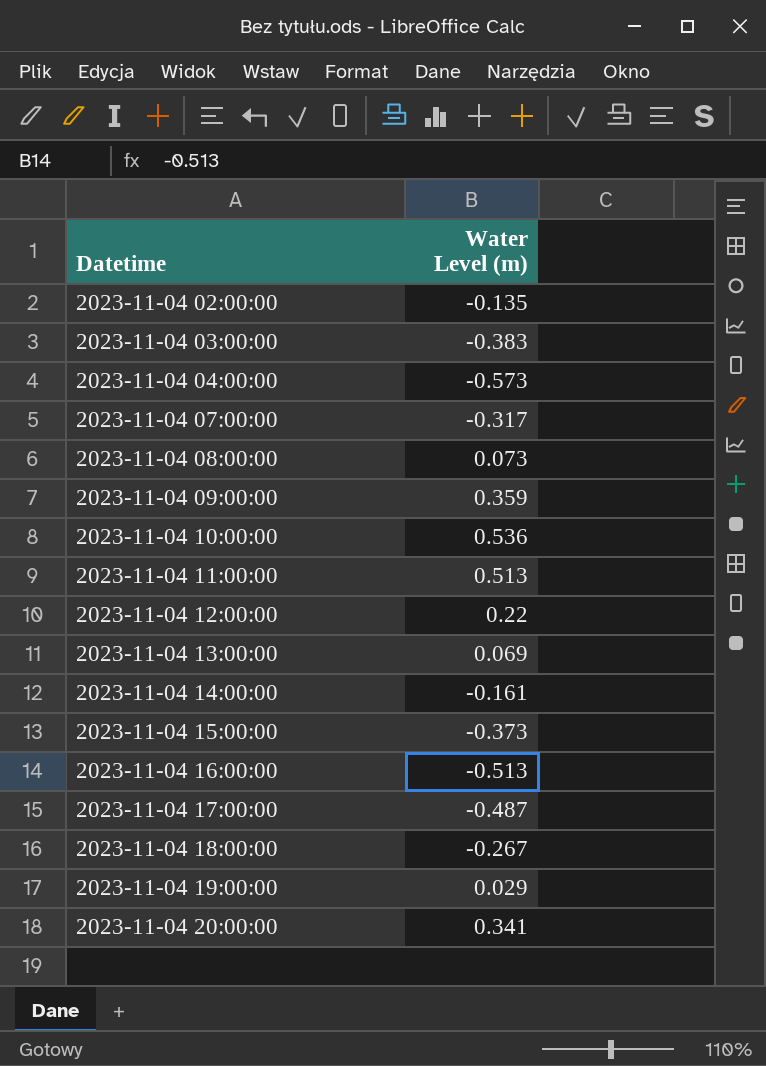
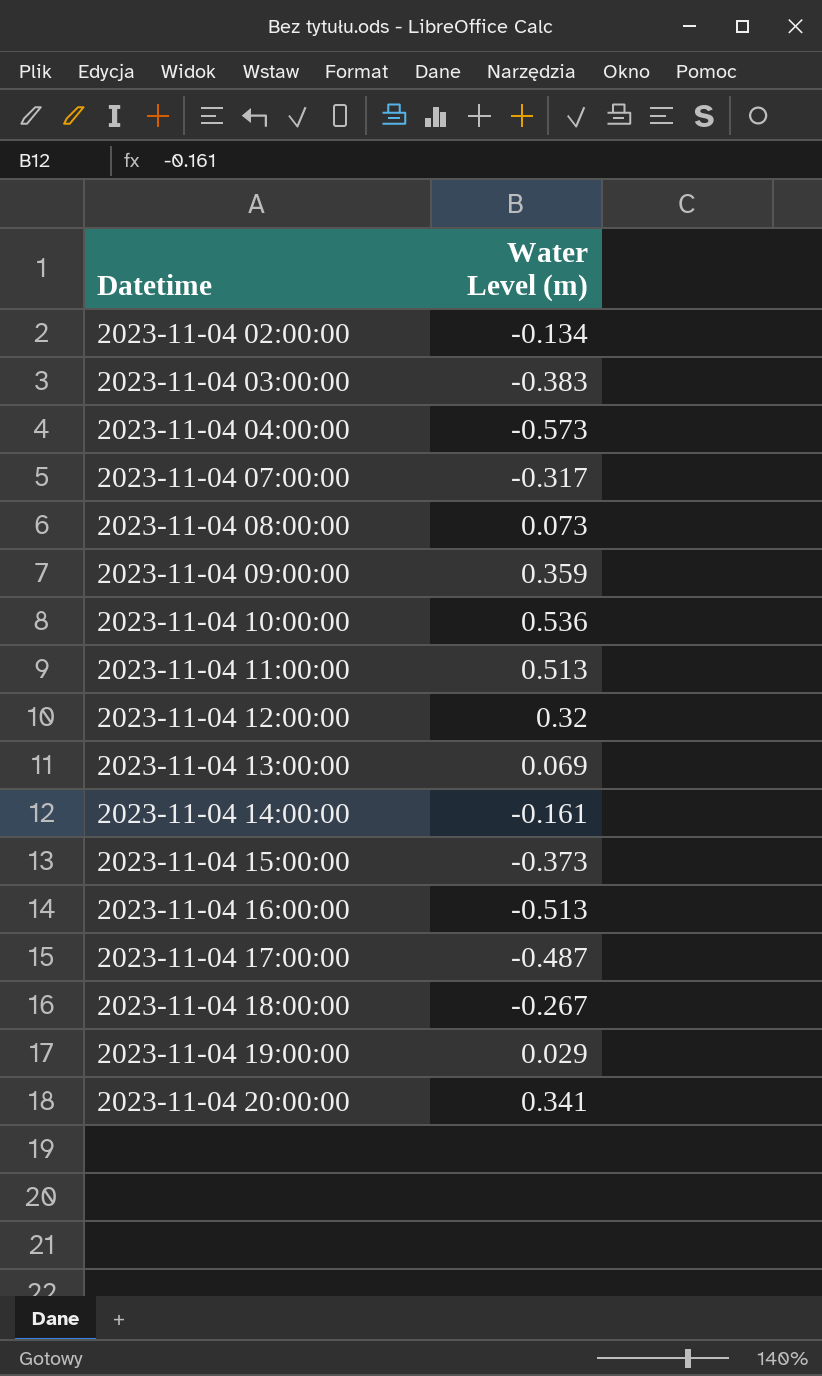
2023-11-04 02:00:00 | Water Level (m): -0.135 -> -0.134
2023-11-04 12:00:00 | Water Level (m): 0.22 -> 0.32

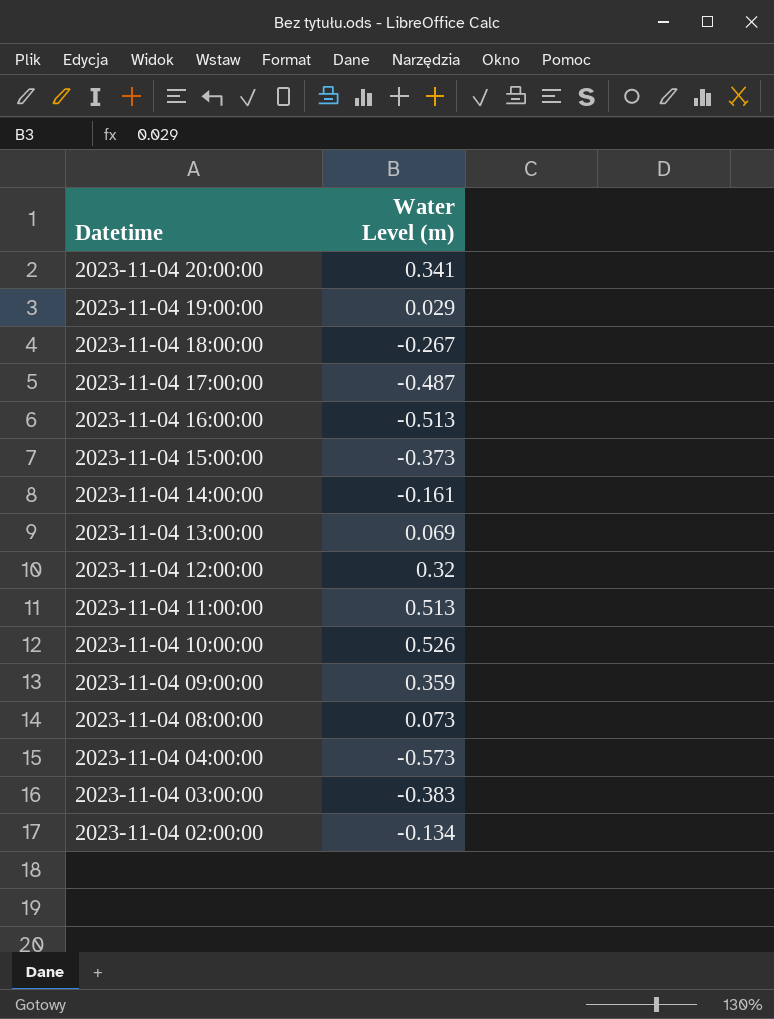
row order: Datetime ascending -> Datetime descending
row 2023-11-04 07:00:00: -0.317 -> none
2023-11-04 10:00:00 | Water Level (m): 0.536 -> 0.526

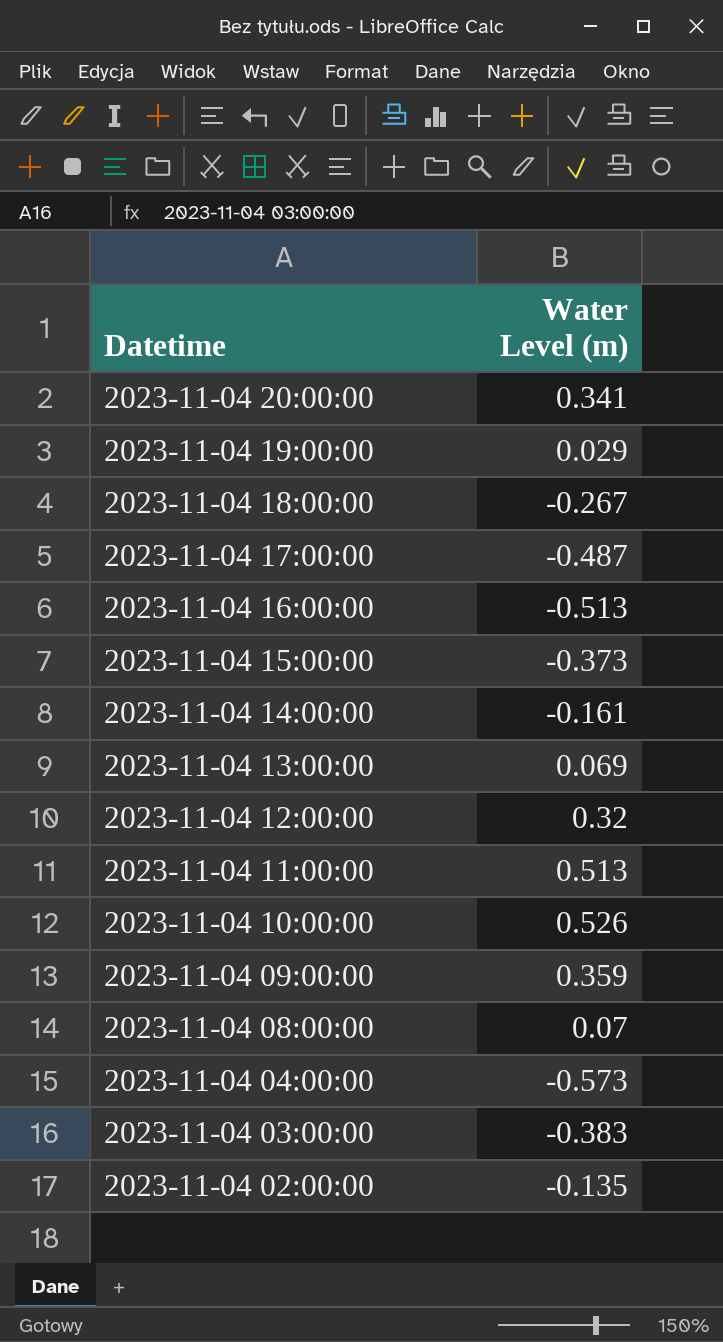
2023-11-04 08:00:00 | Water Level (m): 0.073 -> 0.07
2023-11-04 02:00:00 | Water Level (m): -0.134 -> -0.135

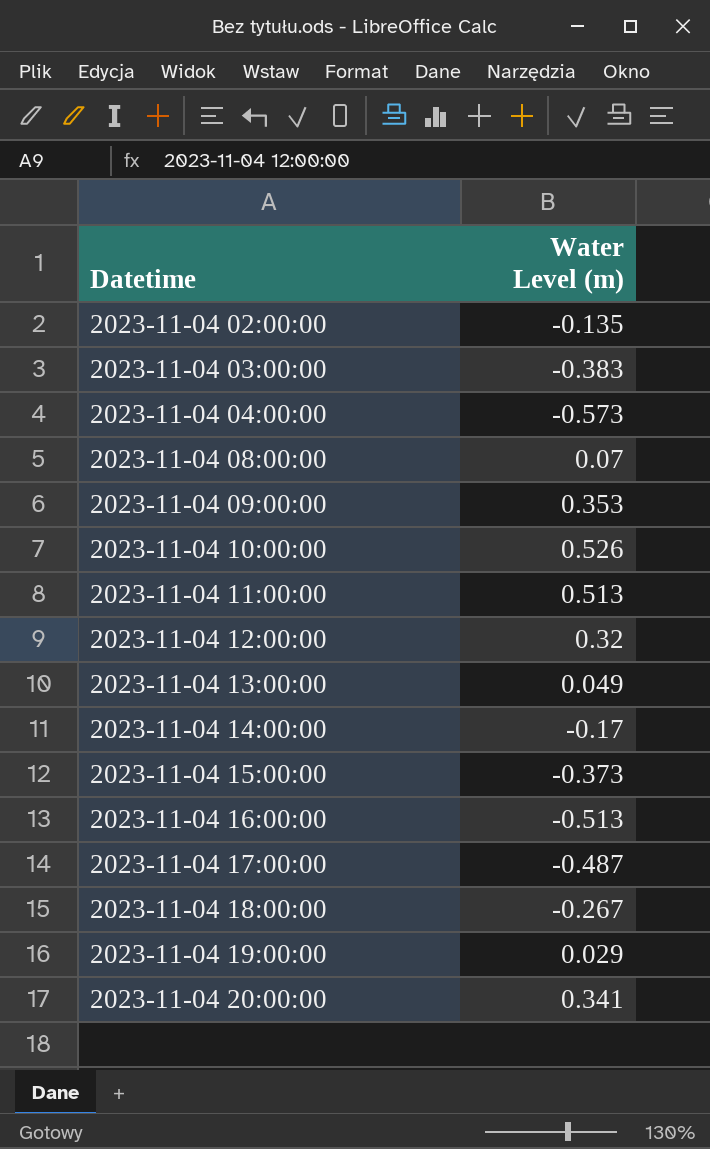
row order: Datetime descending -> Datetime ascending
2023-11-04 09:00:00 | Water Level (m): 0.359 -> 0.353
2023-11-04 13:00:00 | Water Level (m): 0.069 -> 0.049
2023-11-04 14:00:00 | Water Level (m): -0.161 -> -0.17

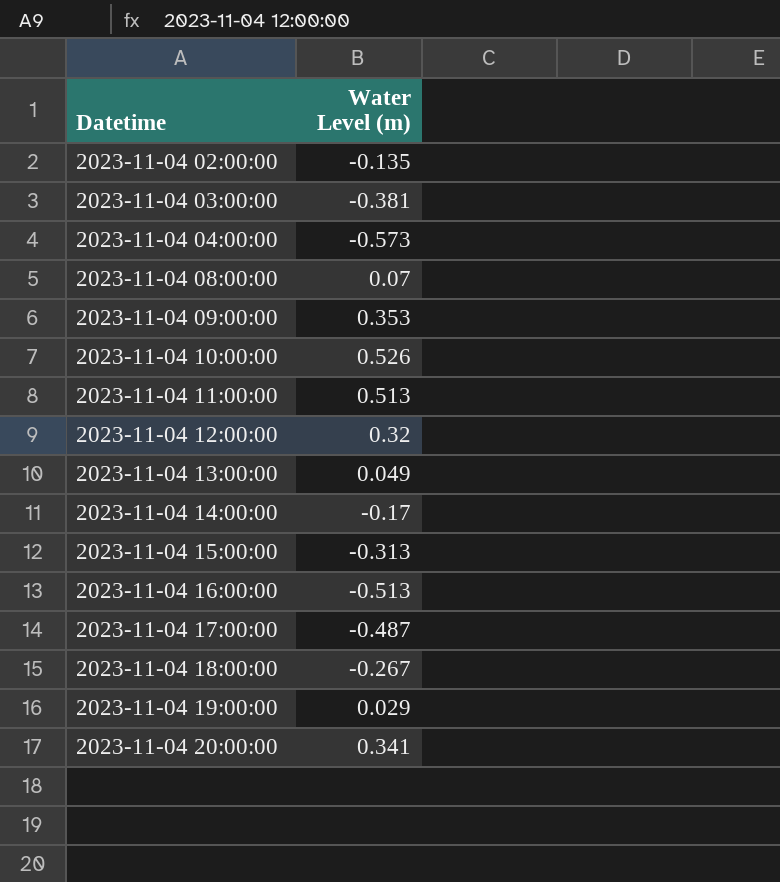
2023-11-04 03:00:00 | Water Level (m): -0.383 -> -0.381
2023-11-04 15:00:00 | Water Level (m): -0.373 -> -0.313

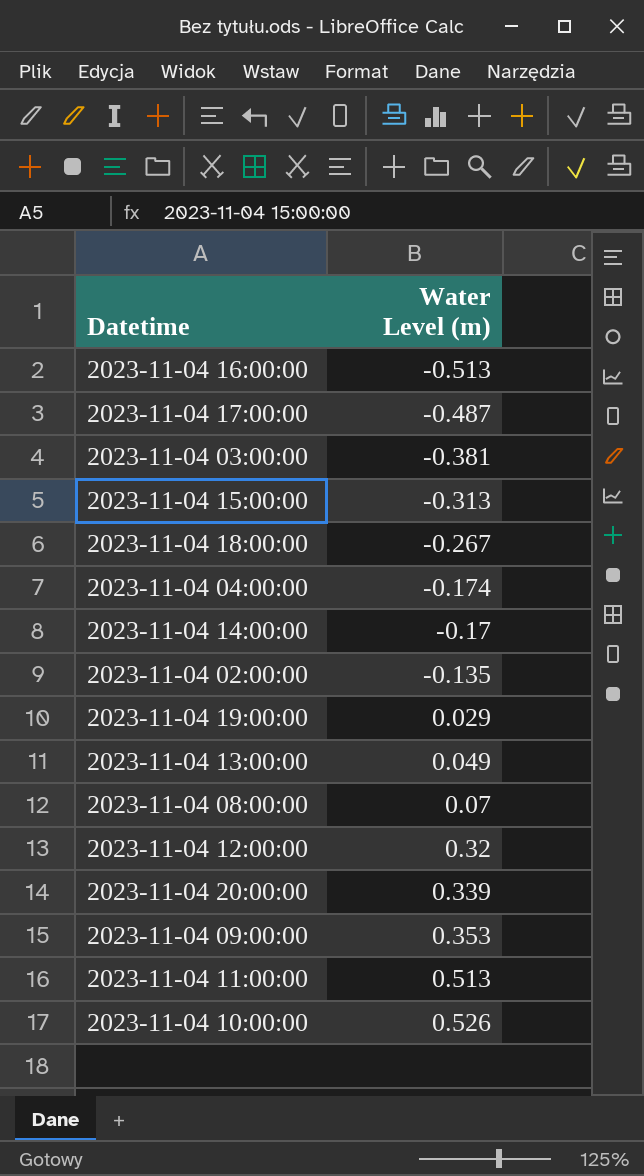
row order: Datetime ascending -> Water Level (m) ascending
2023-11-04 04:00:00 | Water Level (m): -0.573 -> -0.174
2023-11-04 20:00:00 | Water Level (m): 0.341 -> 0.339

